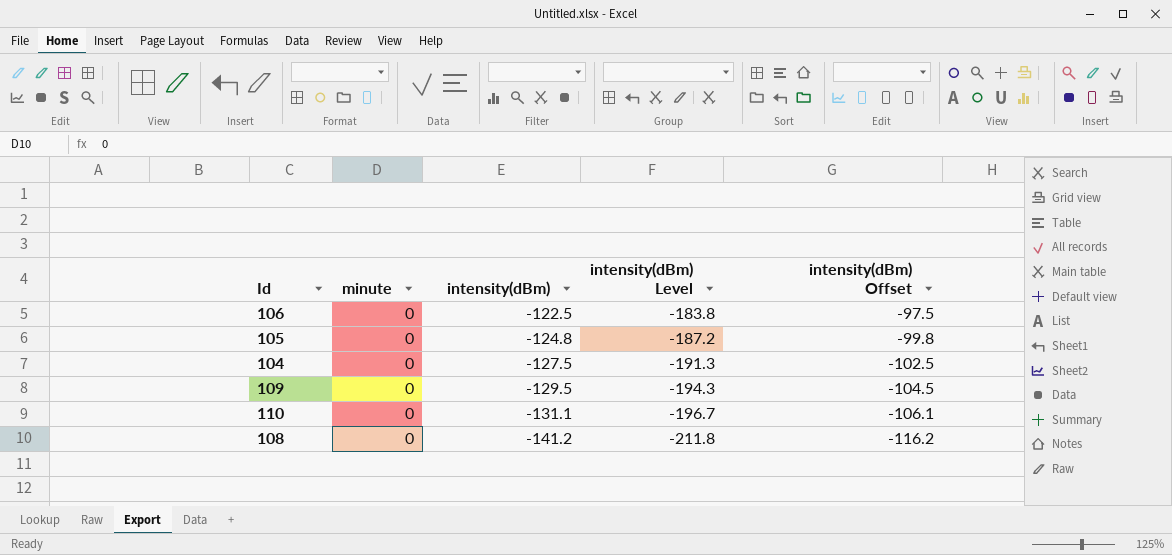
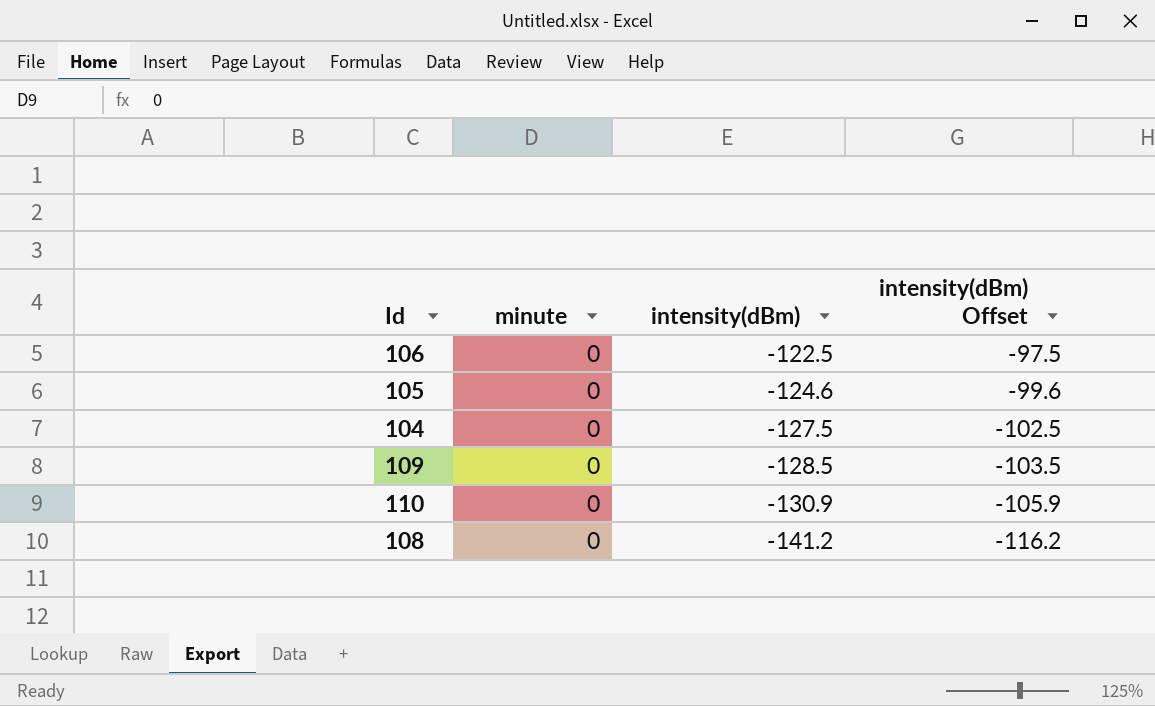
column intensity(dBm) Level | formula: [intensity(dBm)] * 1.5 -> none
105 | intensity(dBm): -124.8 -> -124.6
105 | intensity(dBm) Offset: -99.8 -> -99.6
109 | intensity(dBm): -129.5 -> -128.5
109 | intensity(dBm) Offset: -104.5 -> -103.5
110 | intensity(dBm): -131.1 -> -130.9
110 | intensity(dBm) Offset: -106.1 -> -105.9

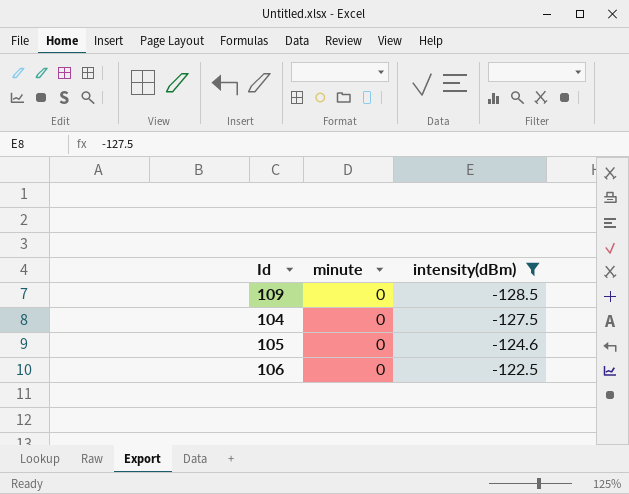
filter: none -> intensity(dBm) >= -128.5
row order: intensity(dBm) descending -> intensity(dBm) ascending
column intensity(dBm) Offset | formula: [intensity(dBm)] + 25 -> none

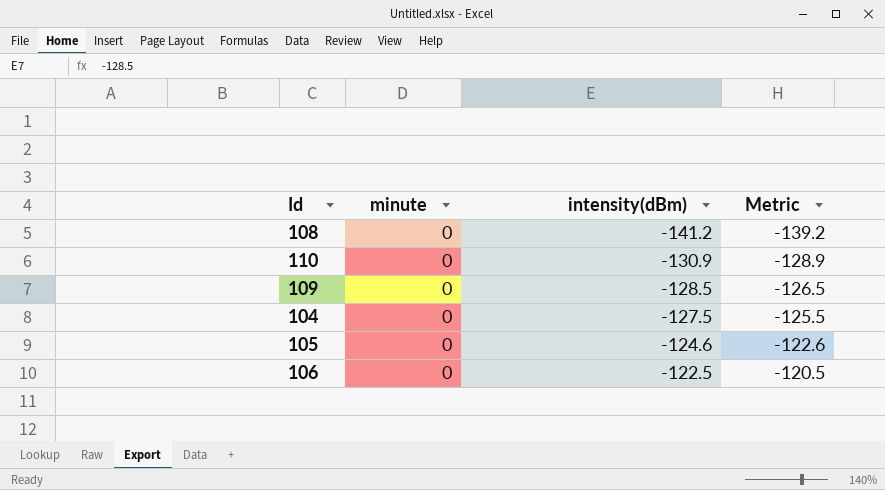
filter: intensity(dBm) >= -128.5 -> none
column Metric | formula: none -> [intensity(dBm)] + 2

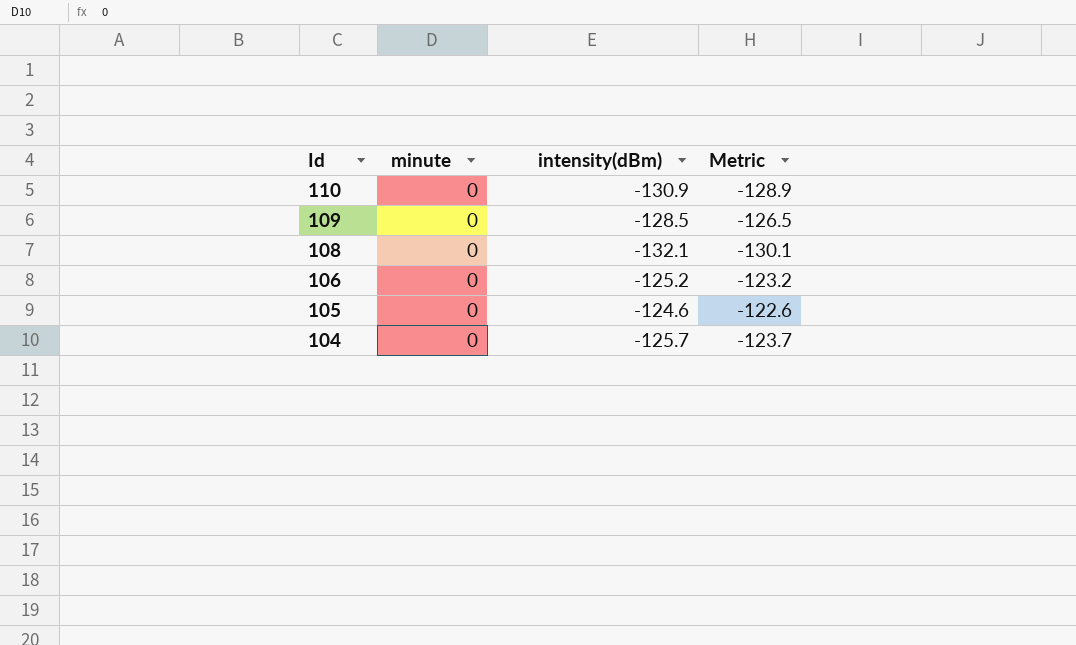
row order: intensity(dBm) ascending -> Id descending
108 | intensity(dBm): -141.2 -> -132.1
108 | Metric: -139.2 -> -130.1
106 | intensity(dBm): -122.5 -> -125.2
106 | Metric: -120.5 -> -123.2
104 | intensity(dBm): -127.5 -> -125.7
104 | Metric: -125.5 -> -123.7

